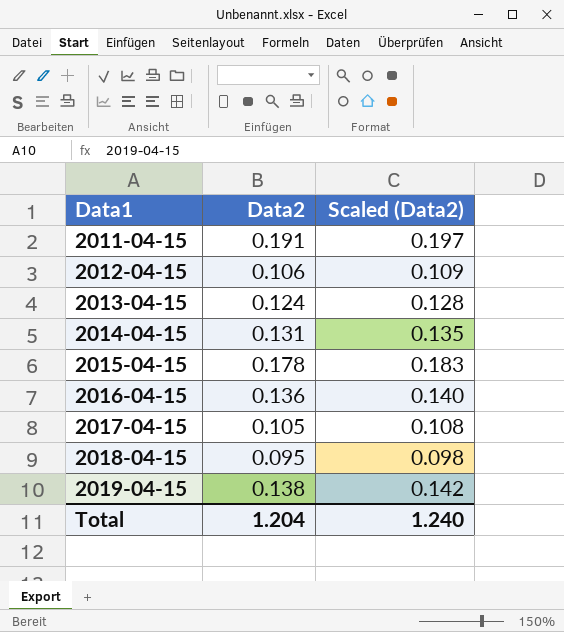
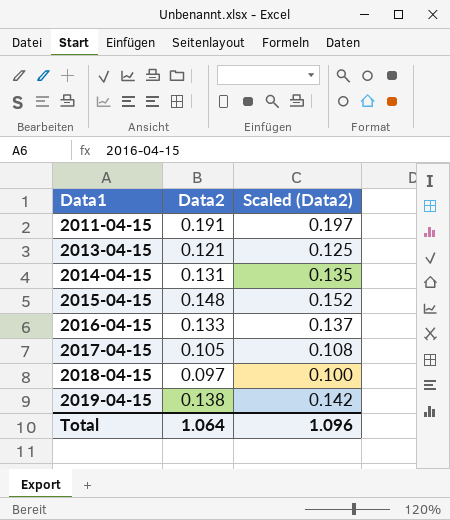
row 2012-04-15: 0.106 | 0.109 -> none
2013-04-15 | Data2: 0.124 -> 0.121
2013-04-15 | Scaled (Data2): 0.128 -> 0.125
2015-04-15 | Data2: 0.178 -> 0.148
2015-04-15 | Scaled (Data2): 0.183 -> 0.152
2016-04-15 | Data2: 0.136 -> 0.133
2016-04-15 | Scaled (Data2): 0.140 -> 0.137
2018-04-15 | Data2: 0.095 -> 0.097
2018-04-15 | Scaled (Data2): 0.098 -> 0.100
Total | Data2: 1.204 -> 1.064
Total | Scaled (Data2): 1.240 -> 1.096

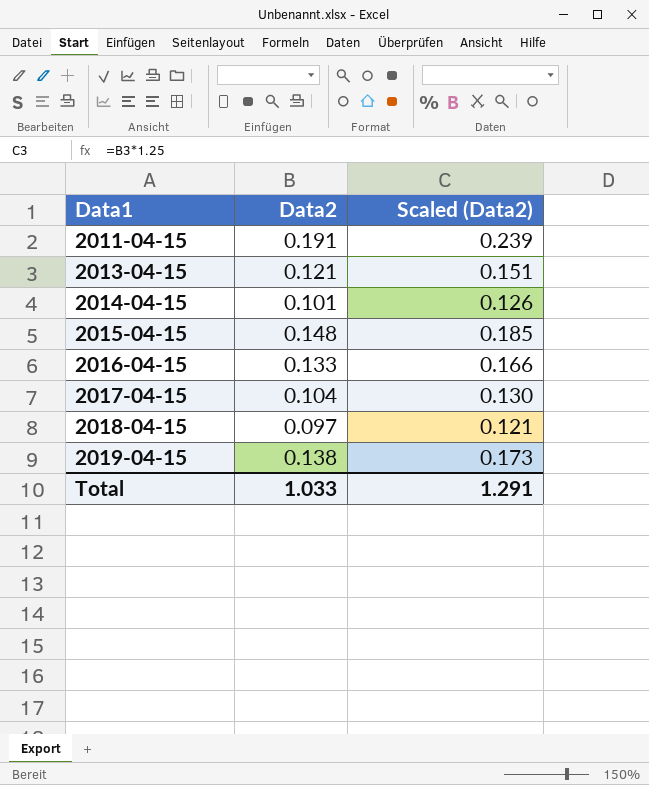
column Scaled (Data2) | formula: [Data2] * 1.03 -> [Data2] * 1.25
2014-04-15 | Data2: 0.131 -> 0.101
2017-04-15 | Data2: 0.105 -> 0.104
Total | Data2: 1.064 -> 1.033
Total | Scaled (Data2): 1.096 -> 1.291

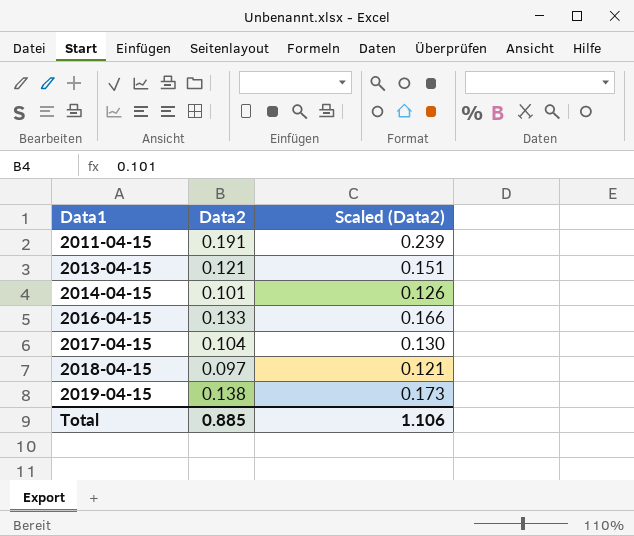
row 2015-04-15: 0.148 | 0.185 -> none
Total | Data2: 1.033 -> 0.885
Total | Scaled (Data2): 1.291 -> 1.106

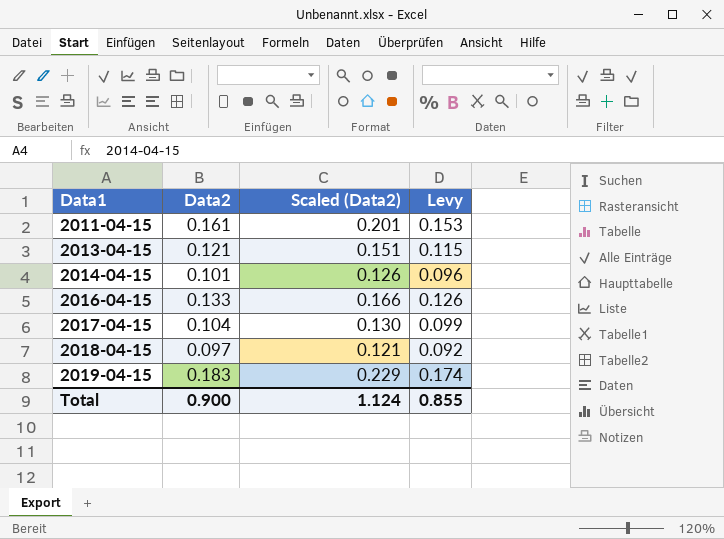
column Levy | formula: none -> [Data2] * 0.95
2011-04-15 | Data2: 0.191 -> 0.161
2011-04-15 | Scaled (Data2): 0.239 -> 0.201
2019-04-15 | Data2: 0.138 -> 0.183
2019-04-15 | Scaled (Data2): 0.173 -> 0.229
Total | Data2: 0.885 -> 0.900
Total | Scaled (Data2): 1.106 -> 1.124

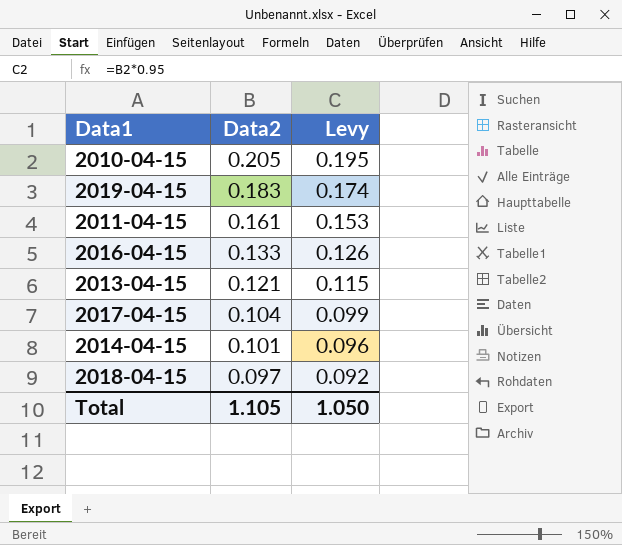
row order: Data1 ascending -> Data2 descending
column Scaled (Data2) | formula: [Data2] * 1.25 -> none
row 2010-04-15: none -> 0.205 | 0.195
Total | Data2: 0.900 -> 1.105
Total | Levy: 0.855 -> 1.050

